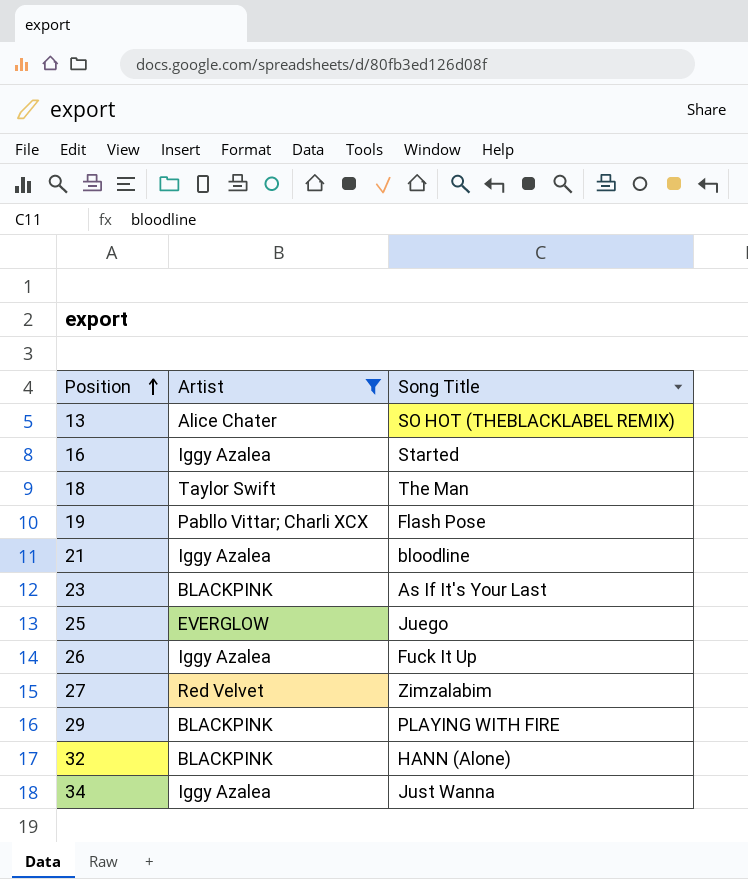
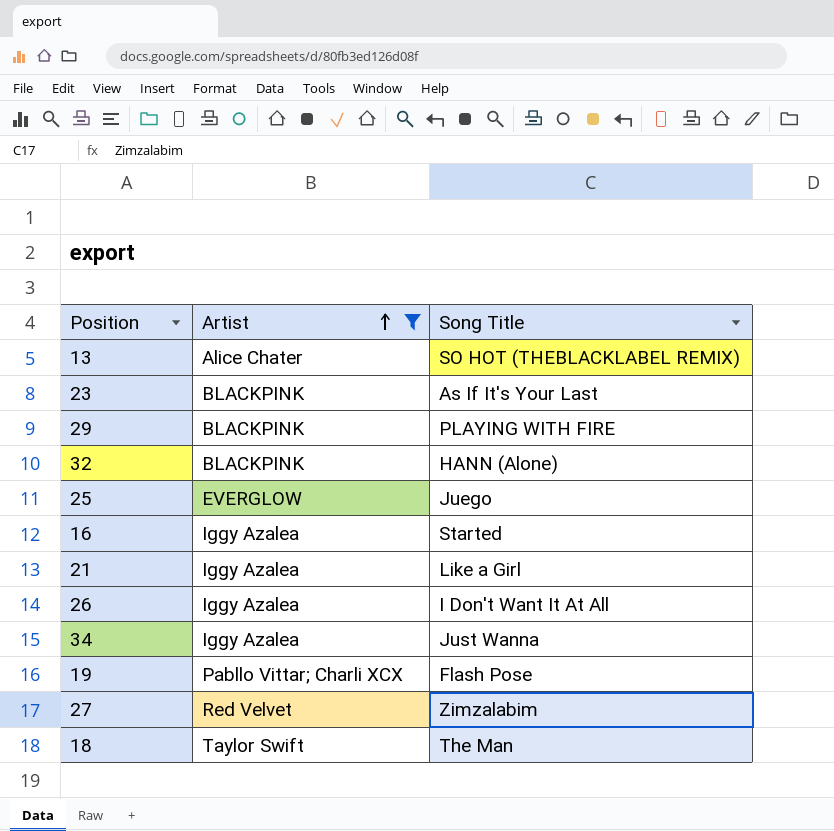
row order: Position ascending -> Artist ascending
21 | Song Title: bloodline -> Like a Girl
26 | Song Title: Fuck It Up -> I Don't Want It At All

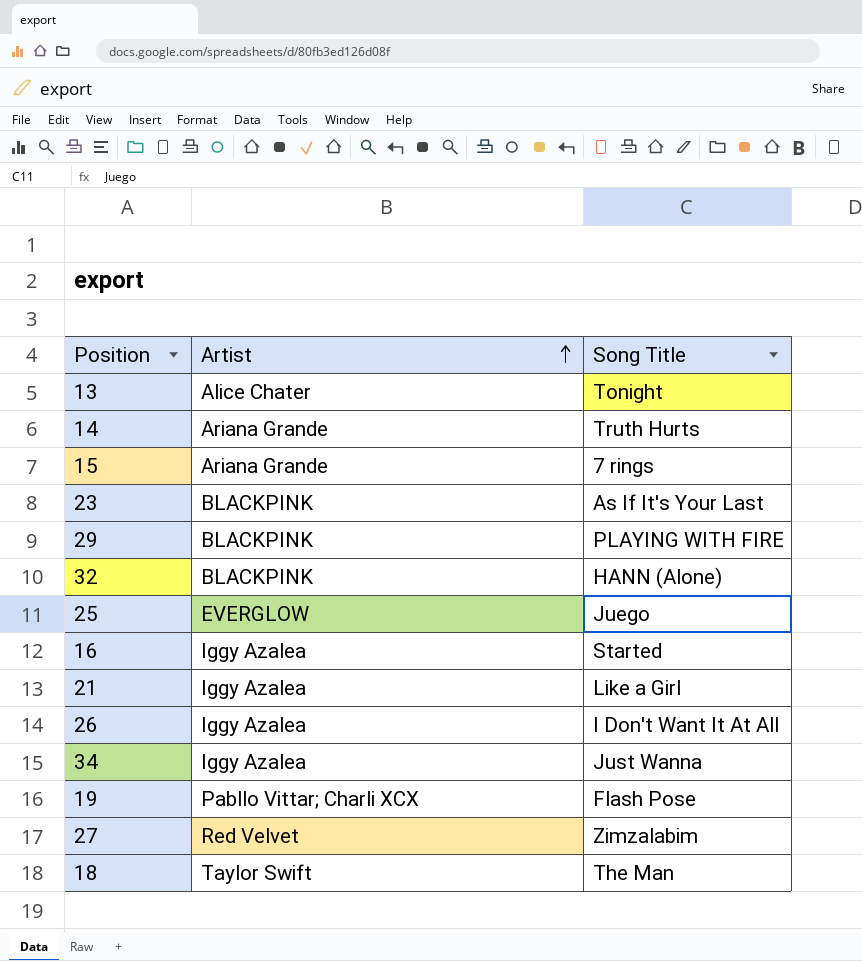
filter: Artist != Ariana Grande -> none
13 | Song Title: SO HOT (THEBLACKLABEL REMIX) -> Tonight

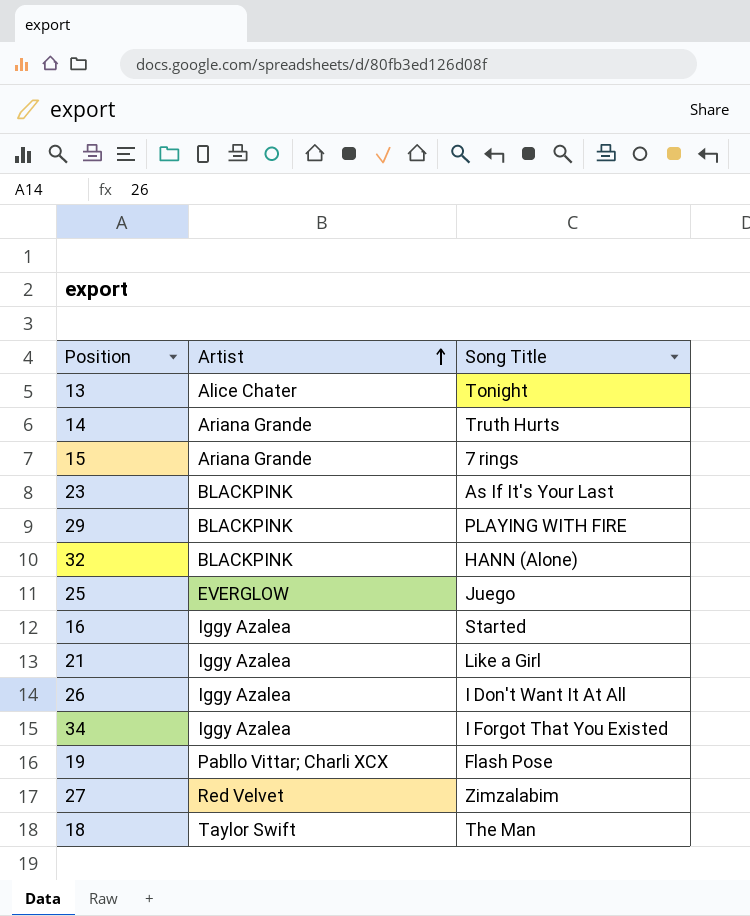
34 | Song Title: Just Wanna -> I Forgot That You Existed

